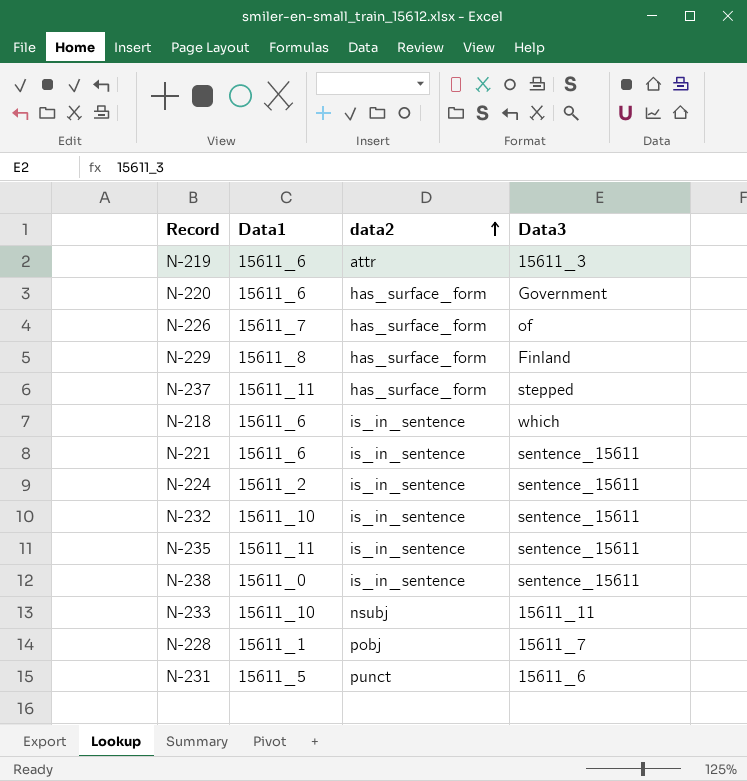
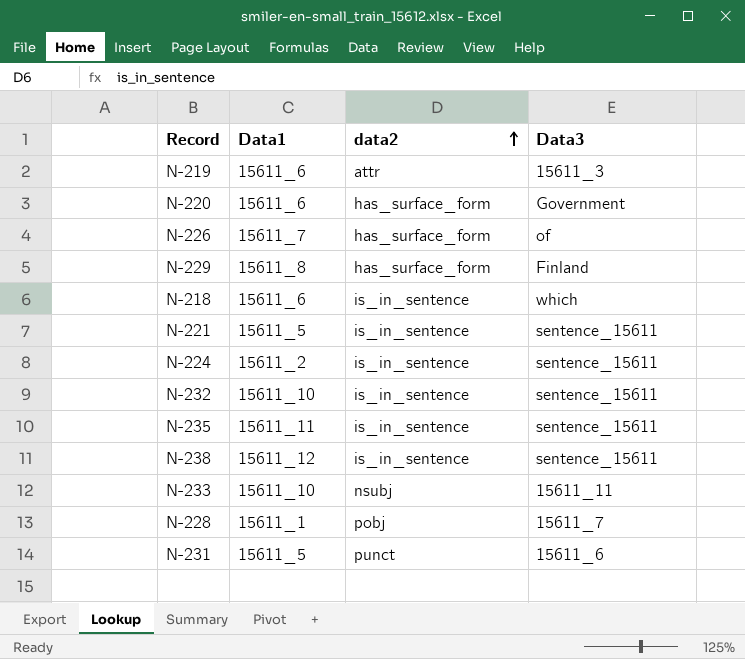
row N-237: 15611_11 | has_surface_form | stepped -> none
N-221 | Data1: 15611_6 -> 15611_5
N-238 | Data1: 15611_0 -> 15611_12

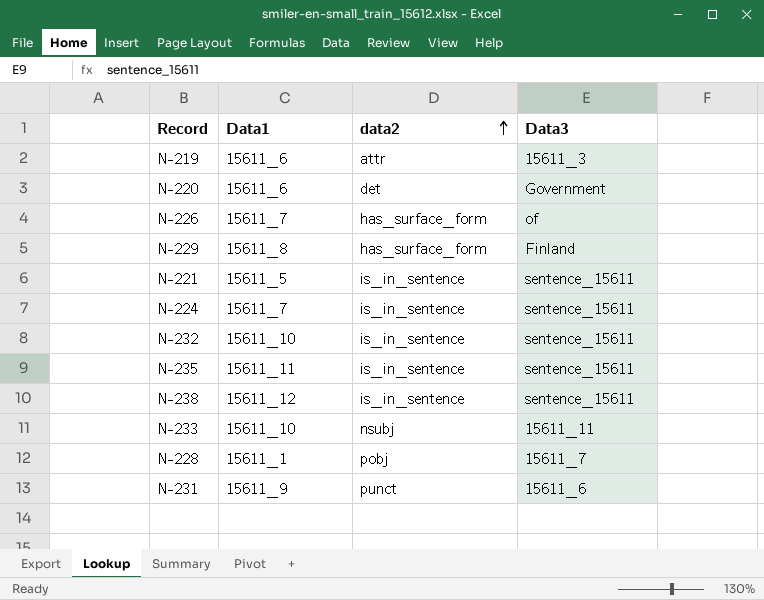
row N-218: 15611_6 | is_in_sentence | which -> none
N-220 | data2: has_surface_form -> det
N-224 | Data1: 15611_2 -> 15611_7
N-231 | Data1: 15611_5 -> 15611_9

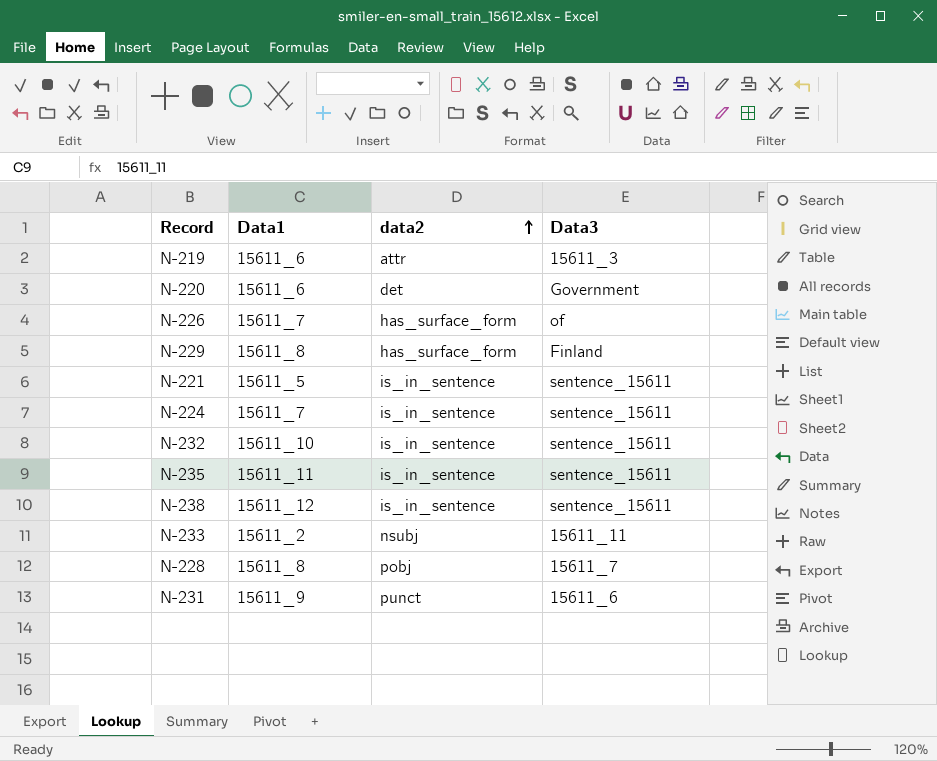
N-233 | Data1: 15611_10 -> 15611_2
N-228 | Data1: 15611_1 -> 15611_8

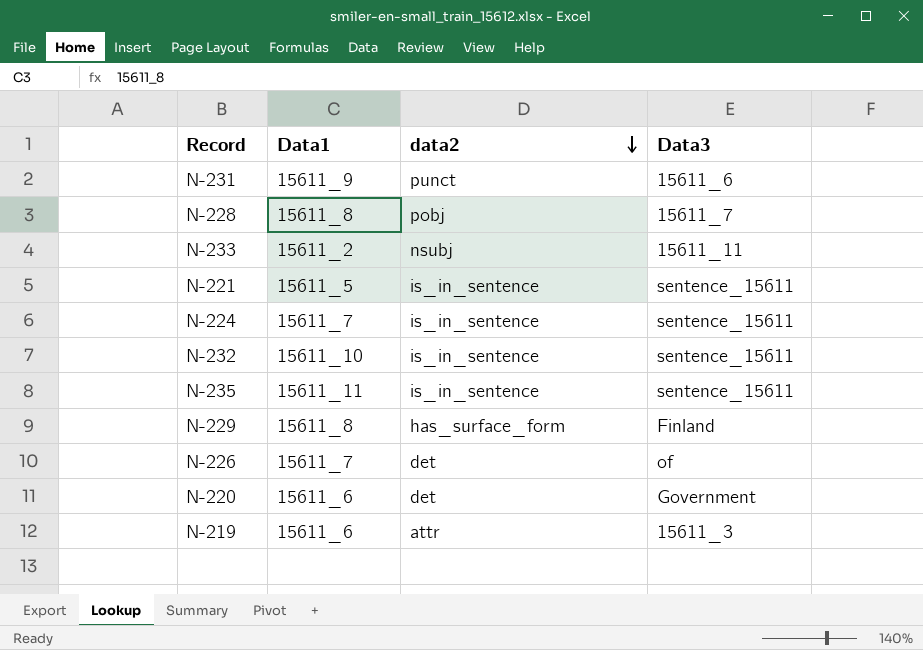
row order: data2 ascending -> data2 descending
row N-238: 15611_12 | is_in_sentence | sentence_15611 -> none
N-226 | data2: has_surface_form -> det

